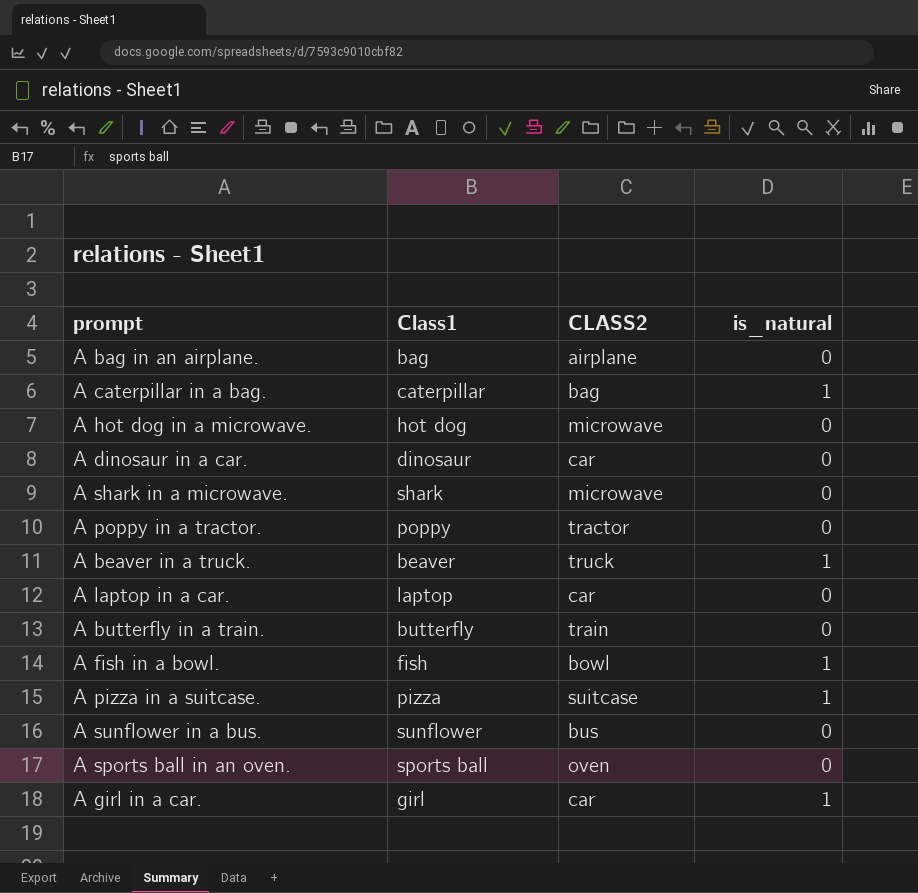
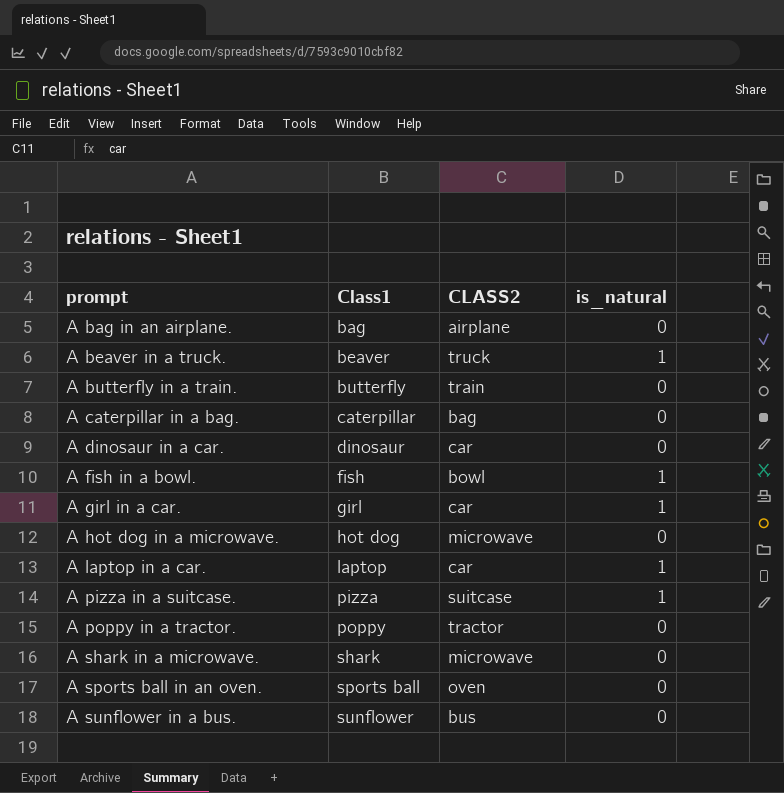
row order: none -> prompt ascending
A caterpillar in a bag. | is_natural: 1 -> 0
A laptop in a car. | is_natural: 0 -> 1

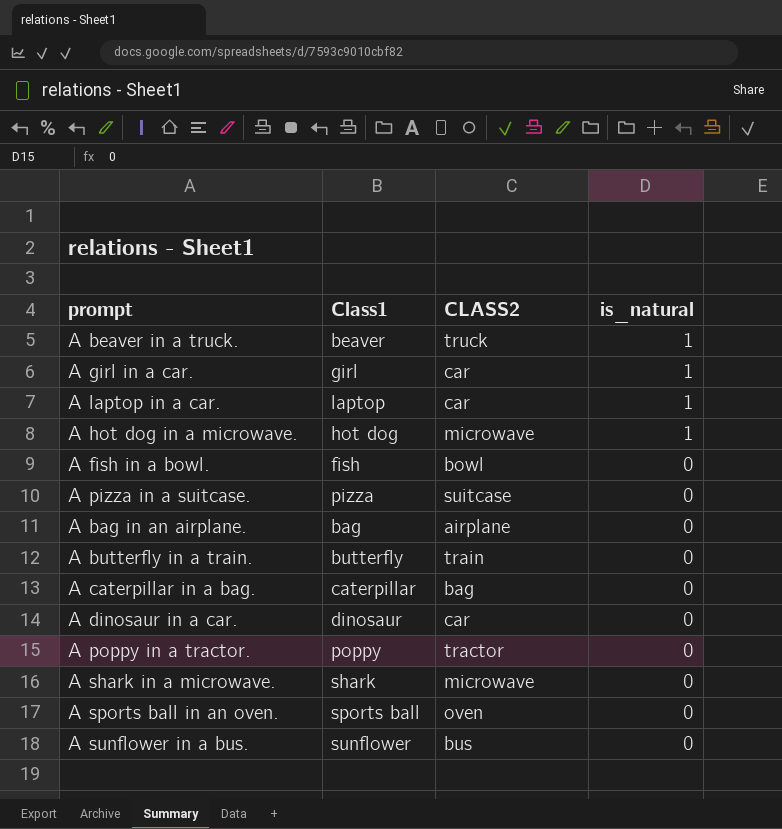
row order: prompt ascending -> is_natural descending
A hot dog in a microwave. | is_natural: 0 -> 1
A fish in a bowl. | is_natural: 1 -> 0
A pizza in a suitcase. | is_natural: 1 -> 0

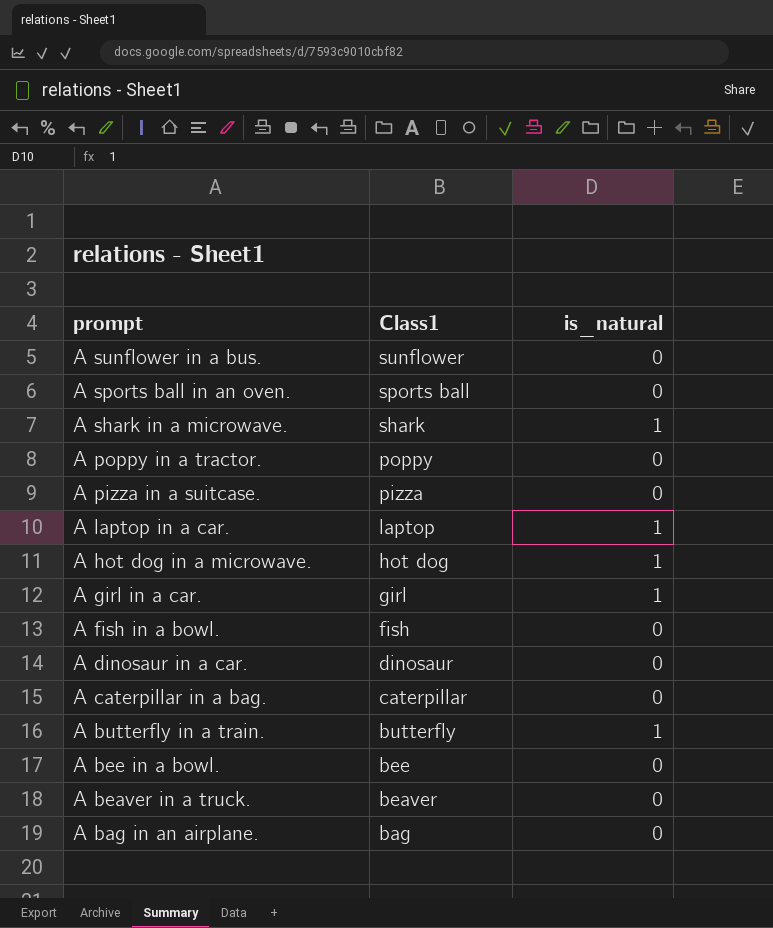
row order: is_natural descending -> prompt descending
column CLASS2 | position: 3 -> none
A shark in a microwave. | is_natural: 0 -> 1
A butterfly in a train. | is_natural: 0 -> 1
row A bee in a bowl.: none -> bee | 0
A beaver in a truck. | is_natural: 1 -> 0

